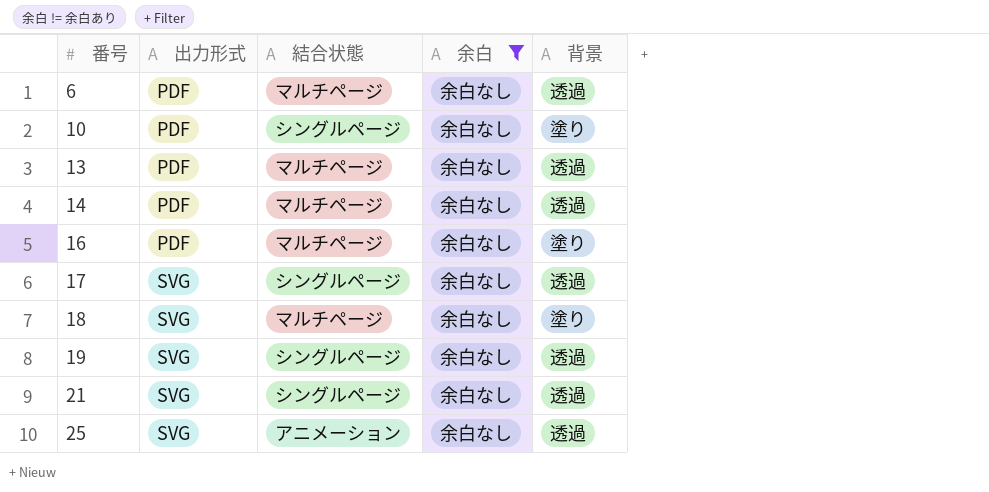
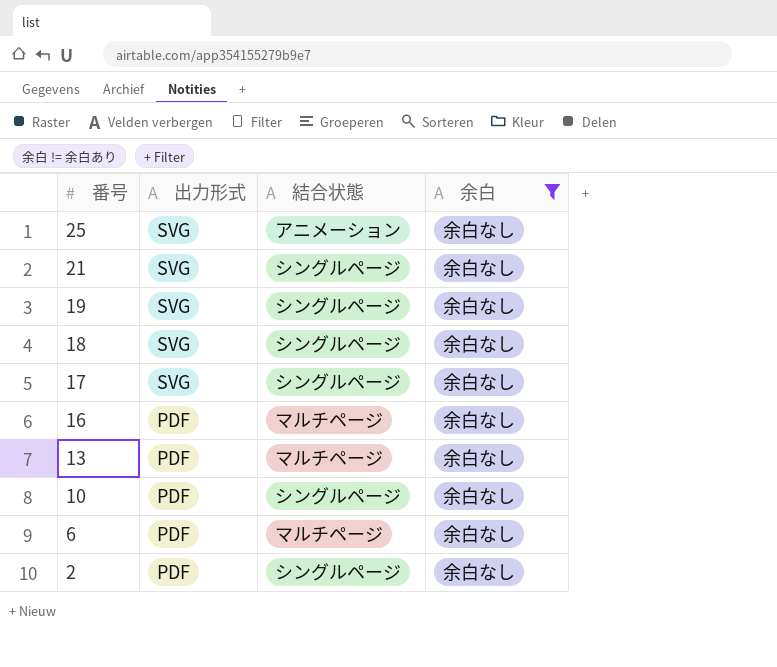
row order: 番号 ascending -> 番号 descending
column 背景 | position: 5 -> none
row 14: PDF | マルチページ | 余白なし | 透過 -> none
18 | 結合状態: マルチページ -> シングルページ
row 2: none -> PDF | シングルページ | 余白なし

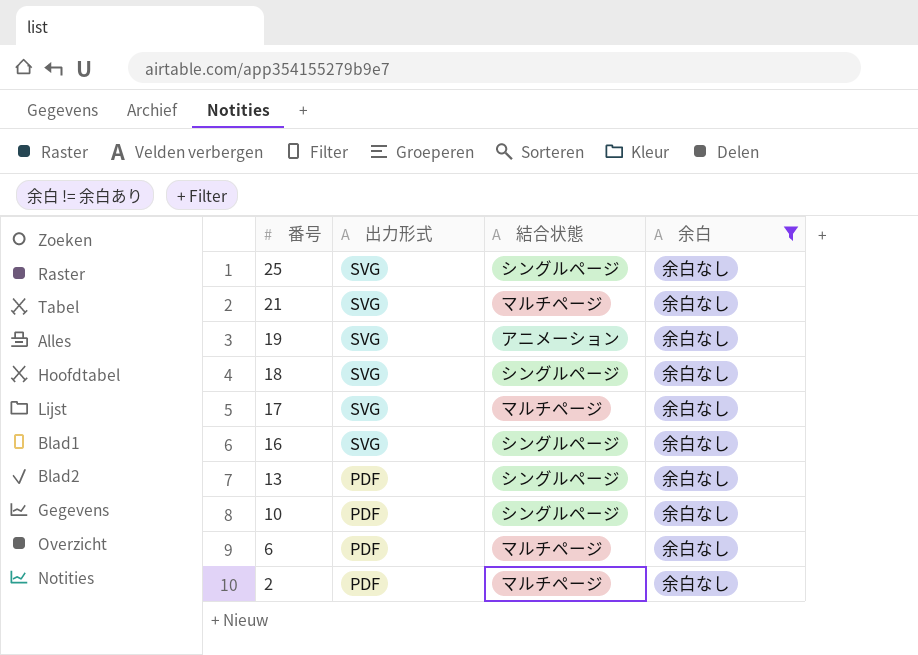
25 | 結合状態: アニメーション -> シングルページ
21 | 結合状態: シングルページ -> マルチページ
19 | 結合状態: シングルページ -> アニメーション
17 | 結合状態: シングルページ -> マルチページ
16 | 出力形式: PDF -> SVG
16 | 結合状態: マルチページ -> シングルページ
13 | 結合状態: マルチページ -> シングルページ
2 | 結合状態: シングルページ -> マルチページ

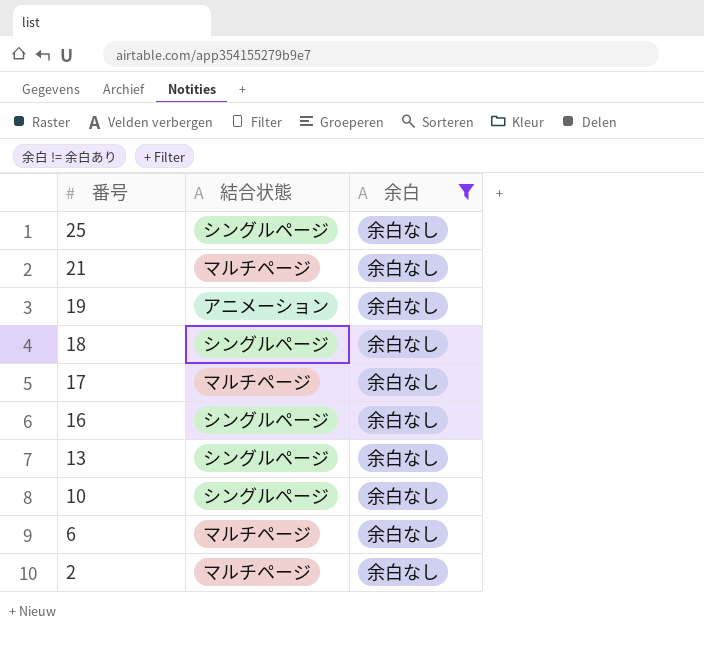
column 出力形式 | position: 2 -> none

